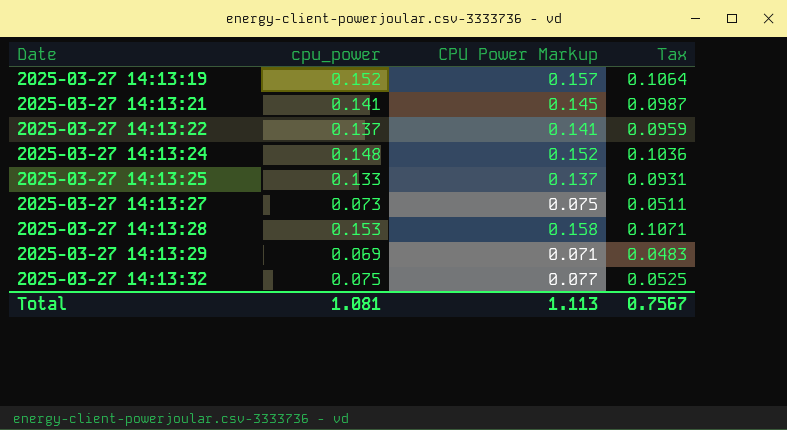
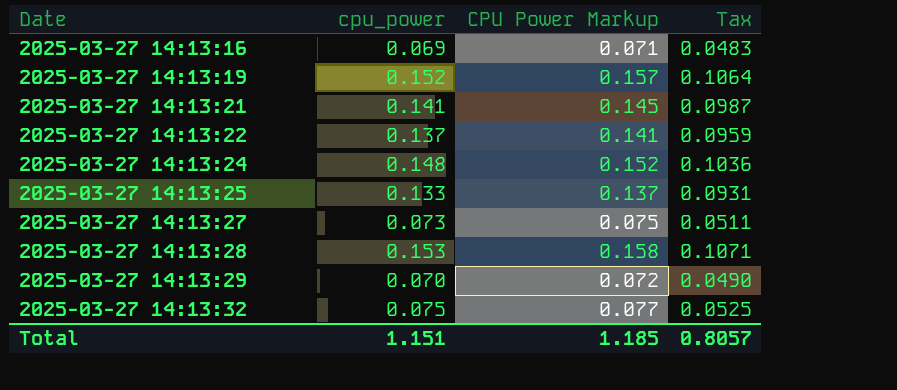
row 2025-03-27 14:13:16: none -> 0.069 | 0.071 | 0.0483
2025-03-27 14:13:29 | cpu_power: 0.069 -> 0.070
2025-03-27 14:13:29 | CPU Power Markup: 0.071 -> 0.072
2025-03-27 14:13:29 | Tax: 0.0483 -> 0.0490
Total | cpu_power: 1.081 -> 1.151
Total | CPU Power Markup: 1.113 -> 1.185
Total | Tax: 0.7567 -> 0.8057

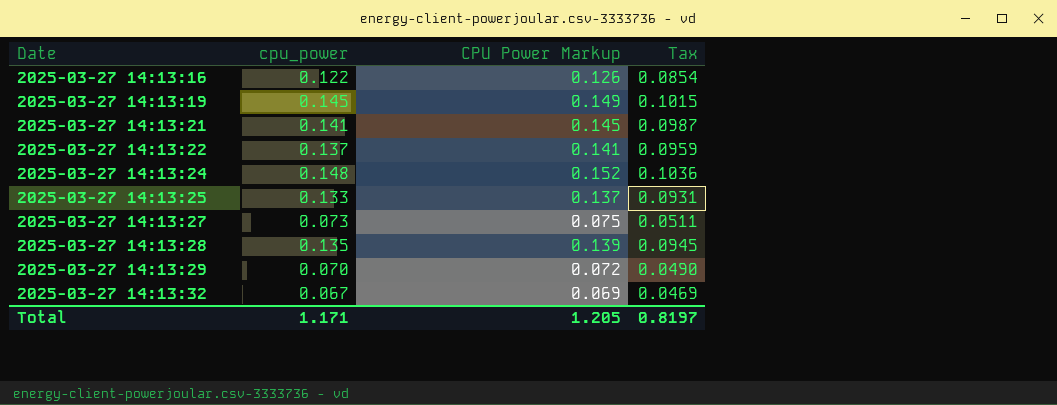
2025-03-27 14:13:16 | cpu_power: 0.069 -> 0.122
2025-03-27 14:13:16 | CPU Power Markup: 0.071 -> 0.126
2025-03-27 14:13:16 | Tax: 0.0483 -> 0.0854
2025-03-27 14:13:19 | cpu_power: 0.152 -> 0.145
2025-03-27 14:13:19 | CPU Power Markup: 0.157 -> 0.149
2025-03-27 14:13:19 | Tax: 0.1064 -> 0.1015
2025-03-27 14:13:28 | cpu_power: 0.153 -> 0.135
2025-03-27 14:13:28 | CPU Power Markup: 0.158 -> 0.139
2025-03-27 14:13:28 | Tax: 0.1071 -> 0.0945
2025-03-27 14:13:32 | cpu_power: 0.075 -> 0.067
2025-03-27 14:13:32 | CPU Power Markup: 0.077 -> 0.069
2025-03-27 14:13:32 | Tax: 0.0525 -> 0.0469
Total | cpu_power: 1.151 -> 1.171
Total | CPU Power Markup: 1.185 -> 1.205
Total | Tax: 0.8057 -> 0.8197

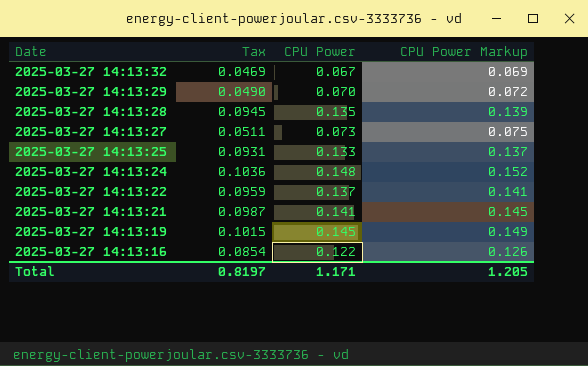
row order: Date ascending -> Date descending
column Tax | position: 4 -> 2
column name: cpu_power -> CPU Power

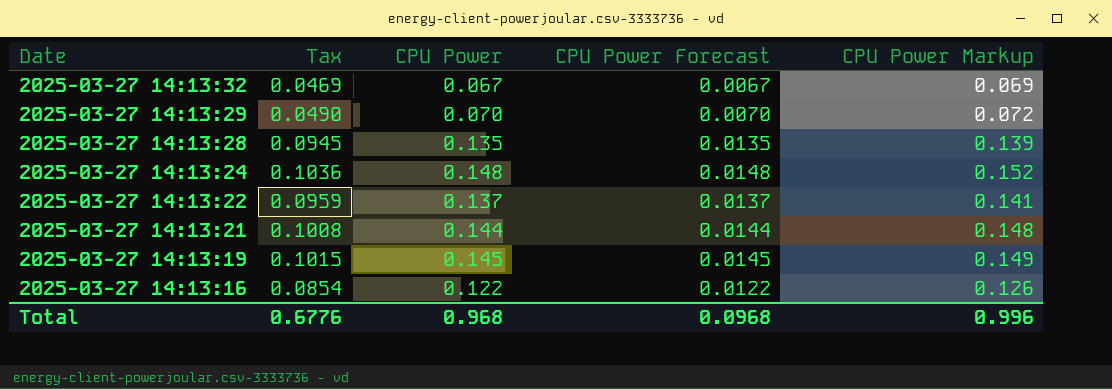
column CPU Power Forecast | formula: none -> [CPU Power] * 0.1
row 2025-03-27 14:13:27: 0.0511 | 0.073 | 0.075 -> none
row 2025-03-27 14:13:25: 0.0931 | 0.133 | 0.137 -> none
2025-03-27 14:13:21 | Tax: 0.0987 -> 0.1008
2025-03-27 14:13:21 | CPU Power: 0.141 -> 0.144
2025-03-27 14:13:21 | CPU Power Markup: 0.145 -> 0.148
Total | Tax: 0.8197 -> 0.6776
Total | CPU Power: 1.171 -> 0.968
Total | CPU Power Markup: 1.205 -> 0.996

